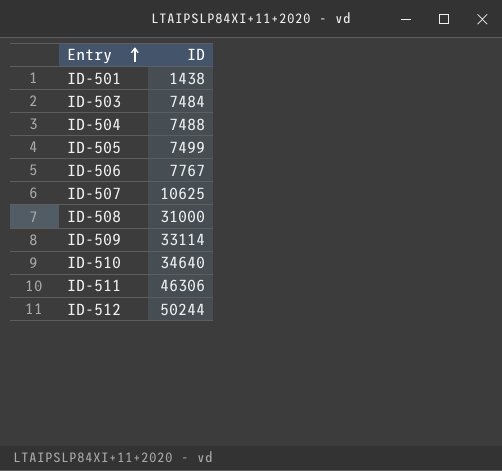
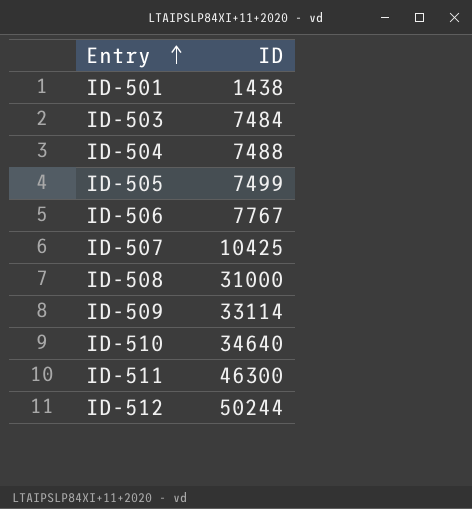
ID-507 | ID: 10625 -> 10425
ID-511 | ID: 46306 -> 46300

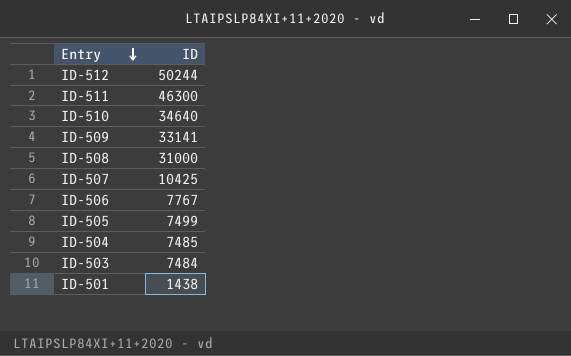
row order: Entry ascending -> Entry descending
ID-509 | ID: 33114 -> 33141
ID-504 | ID: 7488 -> 7485

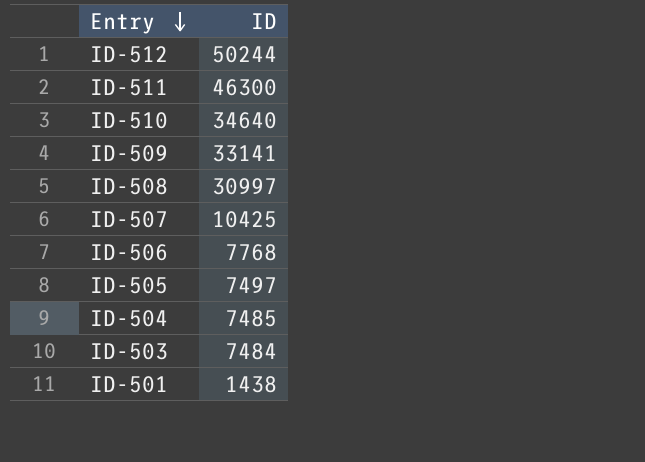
ID-508 | ID: 31000 -> 30997
ID-506 | ID: 7767 -> 7768
ID-505 | ID: 7499 -> 7497

